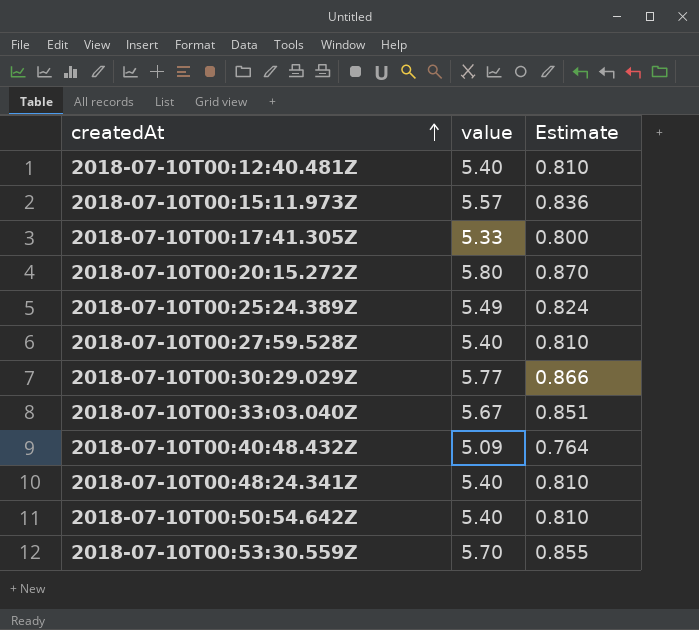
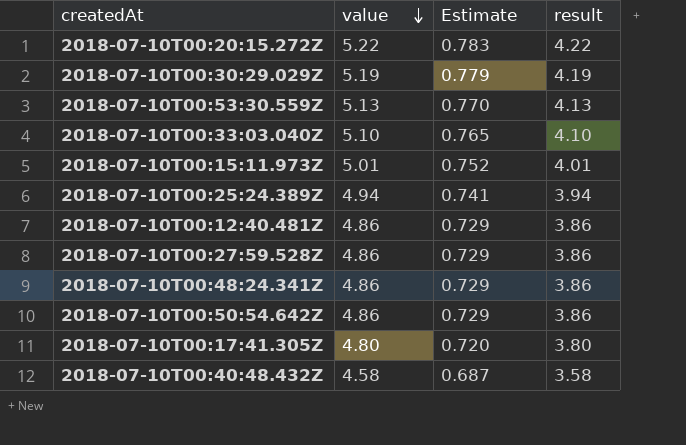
row order: createdAt ascending -> value descending
column result | formula: none -> [value] - 1
2018-07-10T00:20:15.272Z | value: 5.80 -> 5.22
2018-07-10T00:20:15.272Z | Estimate: 0.870 -> 0.783
2018-07-10T00:30:29.029Z | value: 5.77 -> 5.19
2018-07-10T00:30:29.029Z | Estimate: 0.866 -> 0.779
2018-07-10T00:53:30.559Z | value: 5.70 -> 5.13
2018-07-10T00:53:30.559Z | Estimate: 0.855 -> 0.770
2018-07-10T00:33:03.040Z | value: 5.67 -> 5.10
2018-07-10T00:33:03.040Z | Estimate: 0.851 -> 0.765
2018-07-10T00:15:11.973Z | value: 5.57 -> 5.01
2018-07-10T00:15:11.973Z | Estimate: 0.836 -> 0.752
2018-07-10T00:25:24.389Z | value: 5.49 -> 4.94
2018-07-10T00:25:24.389Z | Estimate: 0.824 -> 0.741
2018-07-10T00:12:40.481Z | value: 5.40 -> 4.86
2018-07-10T00:12:40.481Z | Estimate: 0.810 -> 0.729
2018-07-10T00:27:59.528Z | value: 5.40 -> 4.86
2018-07-10T00:27:59.528Z | Estimate: 0.810 -> 0.729
2018-07-10T00:48:24.341Z | value: 5.40 -> 4.86
2018-07-10T00:48:24.341Z | Estimate: 0.810 -> 0.729
2018-07-10T00:50:54.642Z | value: 5.40 -> 4.86
2018-07-10T00:50:54.642Z | Estimate: 0.810 -> 0.729
2018-07-10T00:17:41.305Z | value: 5.33 -> 4.80
2018-07-10T00:17:41.305Z | Estimate: 0.800 -> 0.720
2018-07-10T00:40:48.432Z | value: 5.09 -> 4.58
2018-07-10T00:40:48.432Z | Estimate: 0.764 -> 0.687

